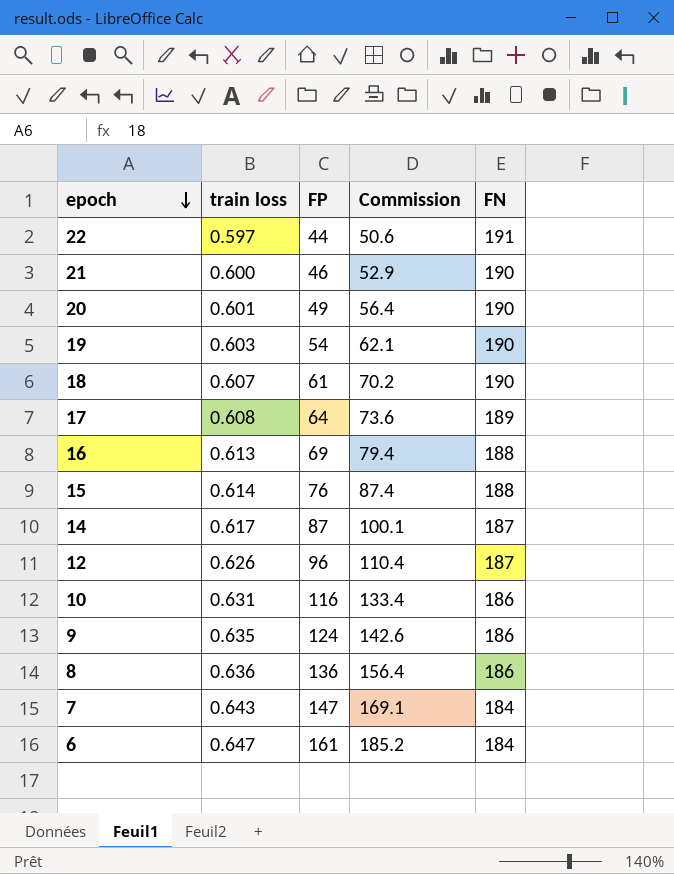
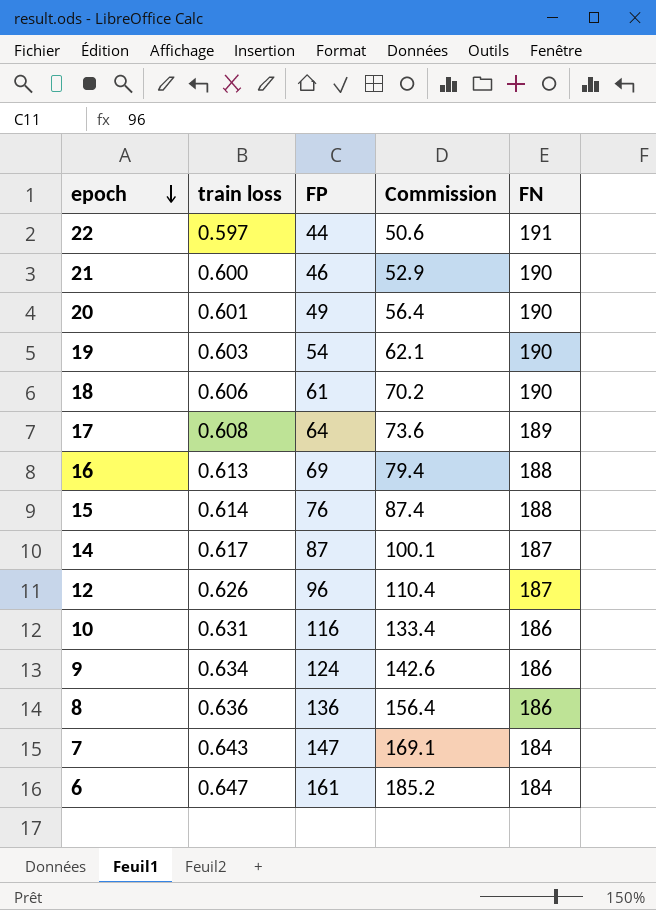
18 | train loss: 0.607 -> 0.606
9 | train loss: 0.635 -> 0.634

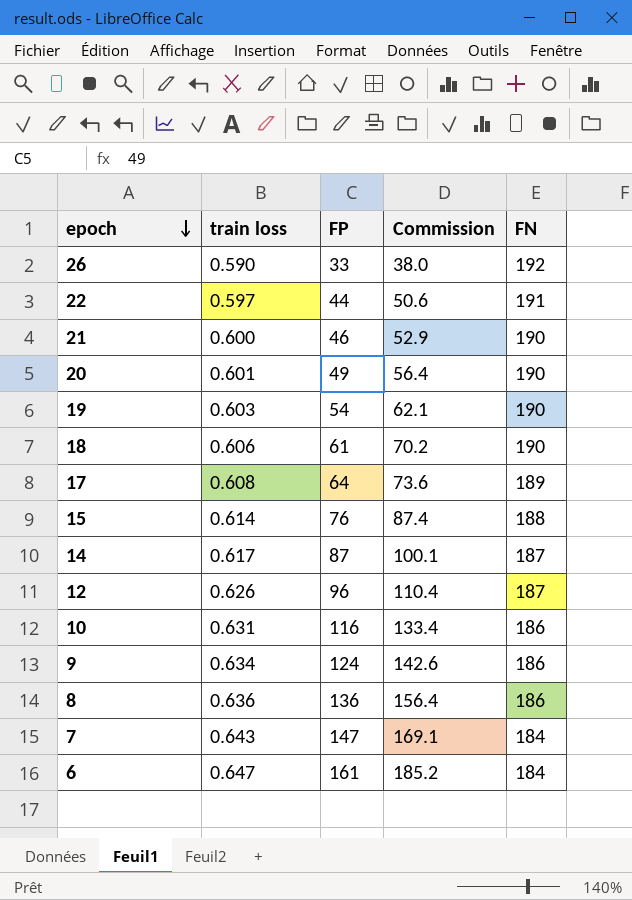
row 16: 0.613 | 69 | 79.4 | 188 -> none
row 26: none -> 0.590 | 33 | 38.0 | 192

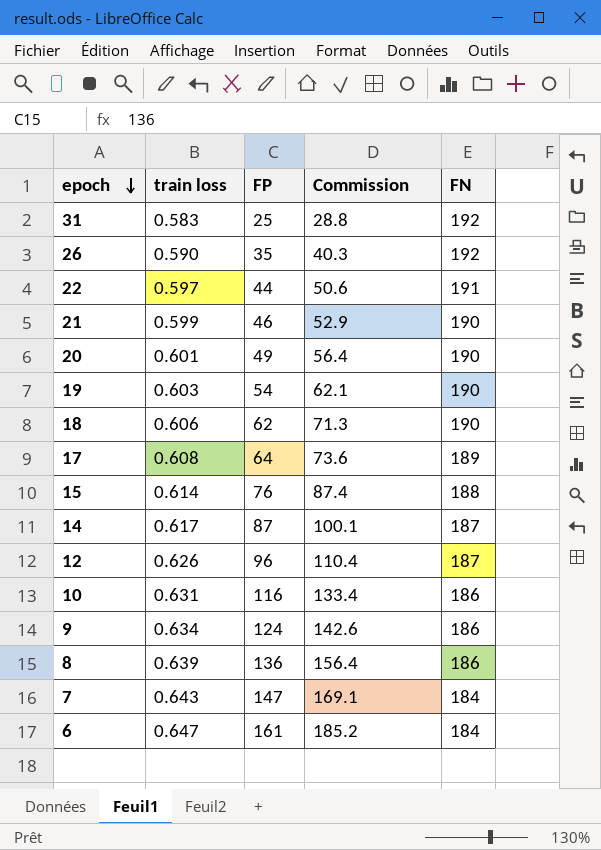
row 31: none -> 0.583 | 25 | 28.8 | 192
26 | FP: 33 -> 35
26 | Commission: 38.0 -> 40.3
21 | train loss: 0.600 -> 0.599
18 | FP: 61 -> 62
18 | Commission: 70.2 -> 71.3
8 | train loss: 0.636 -> 0.639

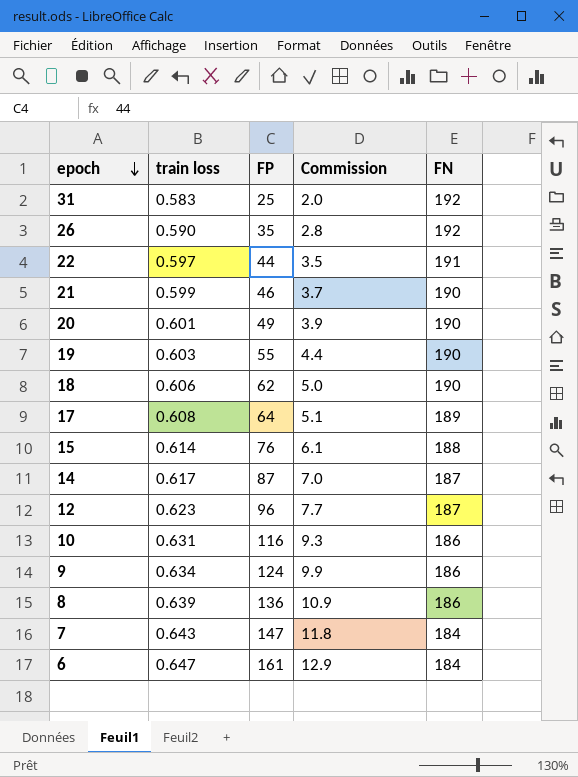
column Commission | formula: [FP] * 1.15 -> [FP] * 0.08
19 | FP: 54 -> 55
12 | train loss: 0.626 -> 0.623

